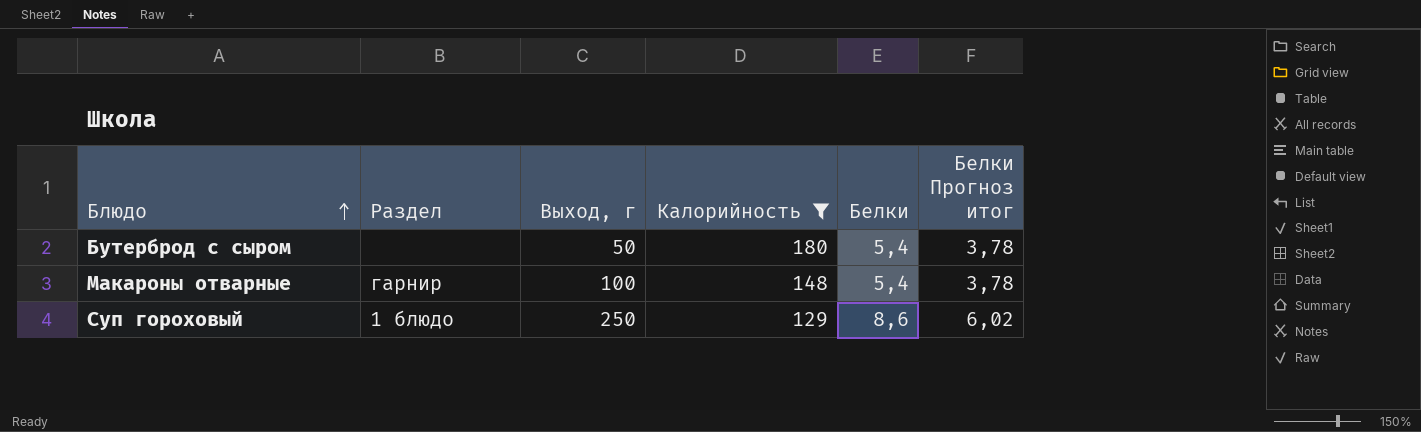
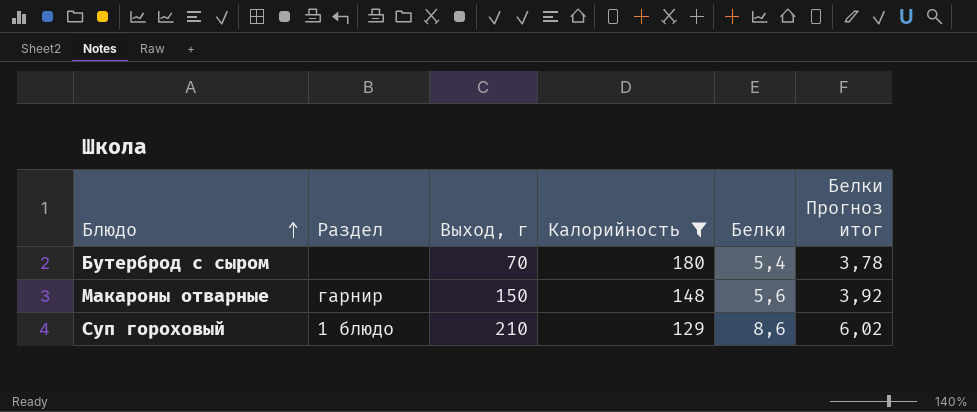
Бутерброд с сыром | Выход, г: 50 -> 70
Макароны отварные | Выход, г: 100 -> 150
Макароны отварные | Белки: 5,4 -> 5,6
Макароны отварные | Белки Прогноз итог: 3,78 -> 3,92
Суп гороховый | Выход, г: 250 -> 210

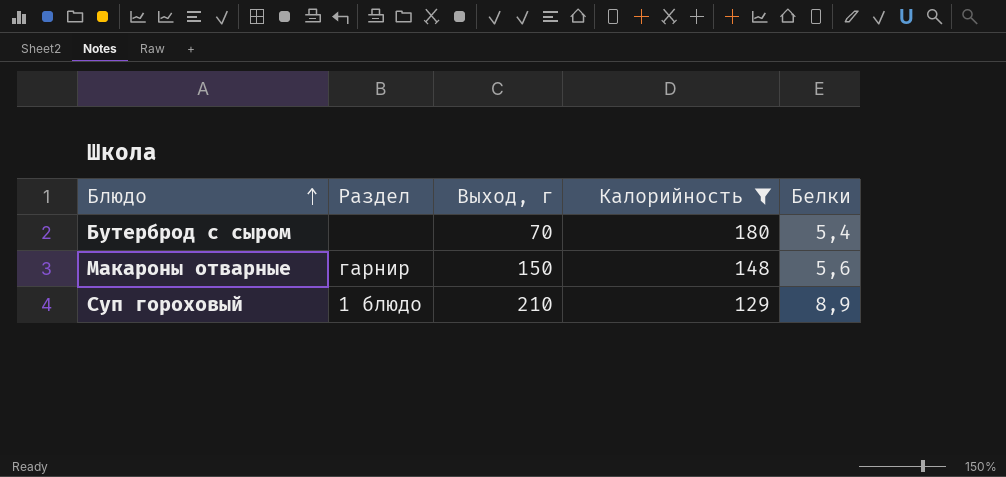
column Белки Прогноз итог | formula: [Белки] * 0,7 -> none
Суп гороховый | Белки: 8,6 -> 8,9

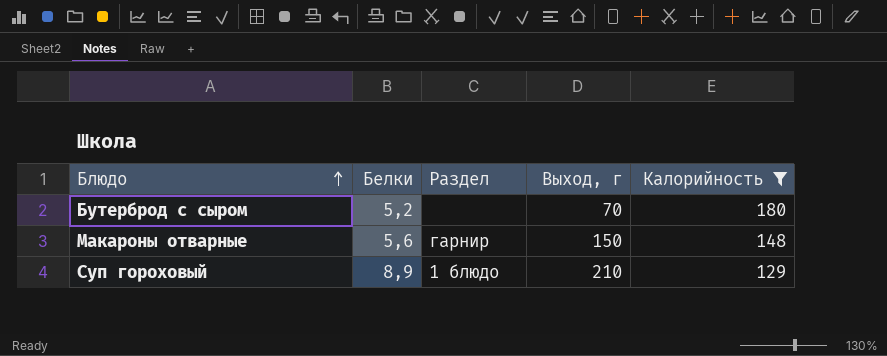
column Белки | position: 5 -> 2
Бутерброд с сыром | Белки: 5,4 -> 5,2

